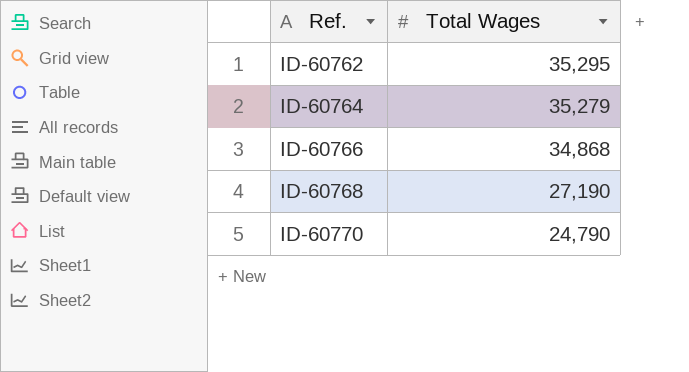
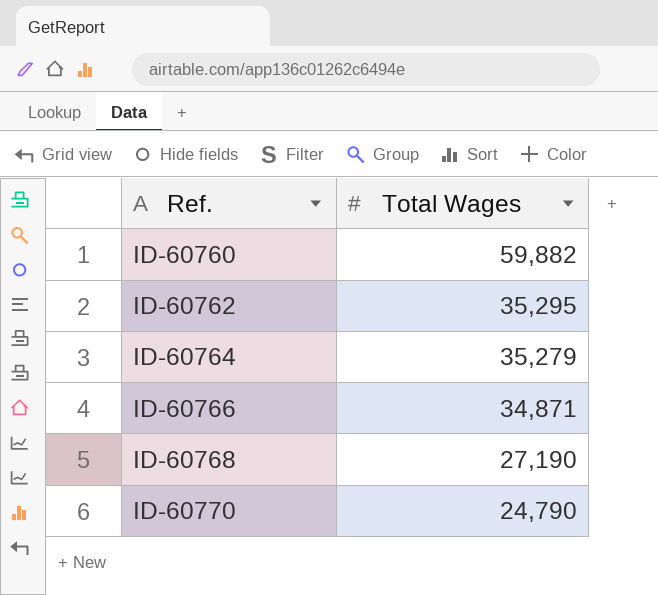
row ID-60760: none -> 59,882
ID-60766 | Total Wages: 34,868 -> 34,871

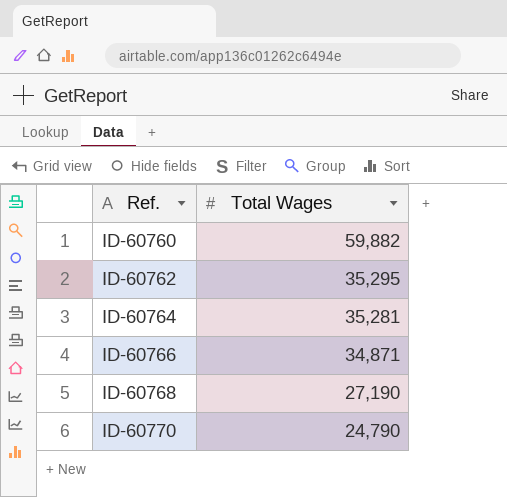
ID-60764 | Total Wages: 35,279 -> 35,281

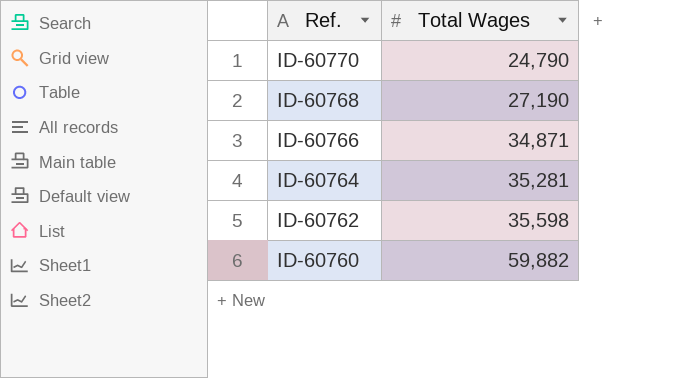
row order: Ref. ascending -> Ref. descending
ID-60762 | Total Wages: 35,295 -> 35,598

